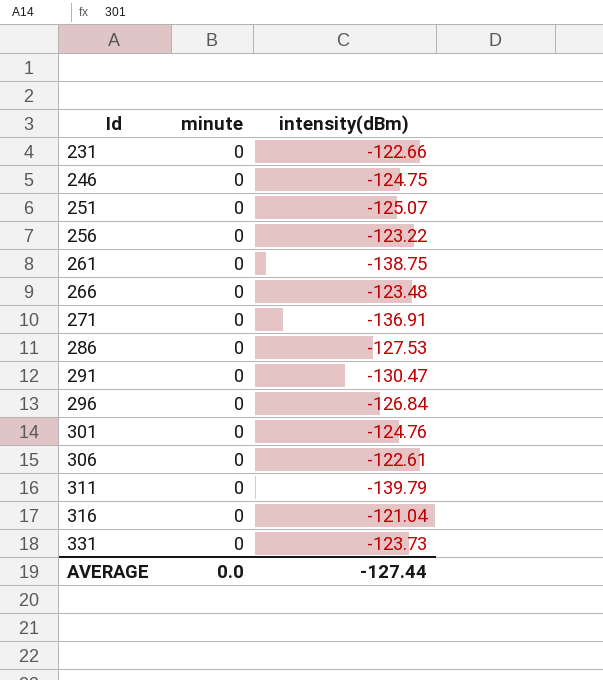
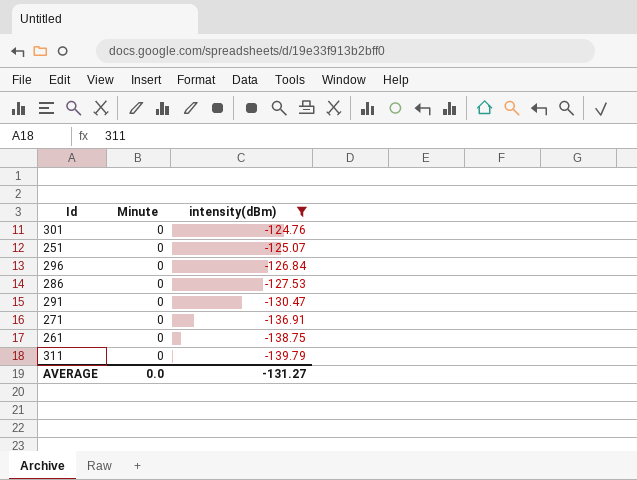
filter: none -> intensity(dBm) <= -124.76
row order: Id ascending -> intensity(dBm) descending
column name: minute -> Minute
AVERAGE | intensity(dBm): -127.44 -> -131.27

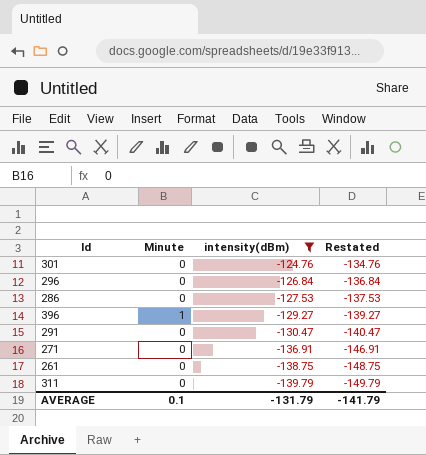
column Restated | formula: none -> [intensity(dBm)] - 10
row 251: 0 | -125.07 -> none
row 396: none -> 1 | -129.27 | -139.27
AVERAGE | Minute: 0.0 -> 0.1
AVERAGE | intensity(dBm): -131.27 -> -131.79

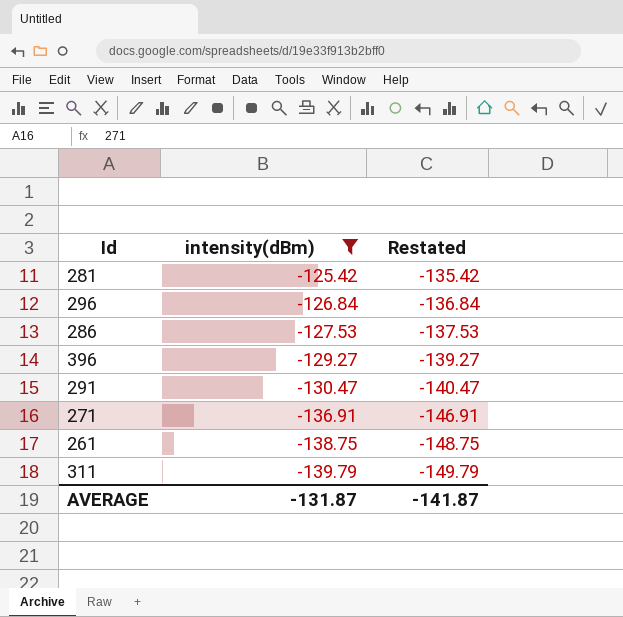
column Minute | position: 2 -> none
row 301: 0 | -124.76 | -134.76 -> none
row 281: none -> -125.42 | -135.42
AVERAGE | intensity(dBm): -131.79 -> -131.87
AVERAGE | Restated: -141.79 -> -141.87

